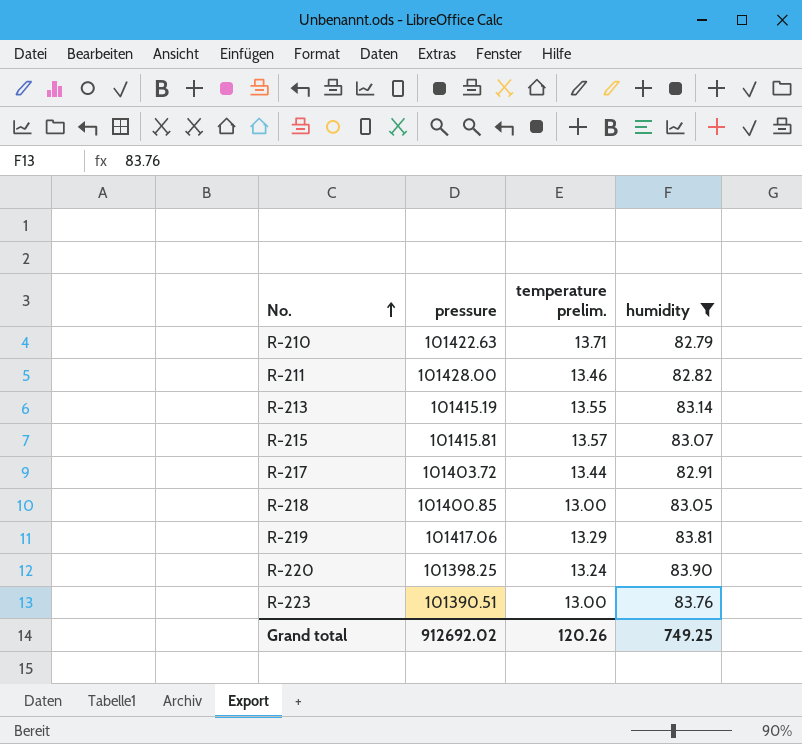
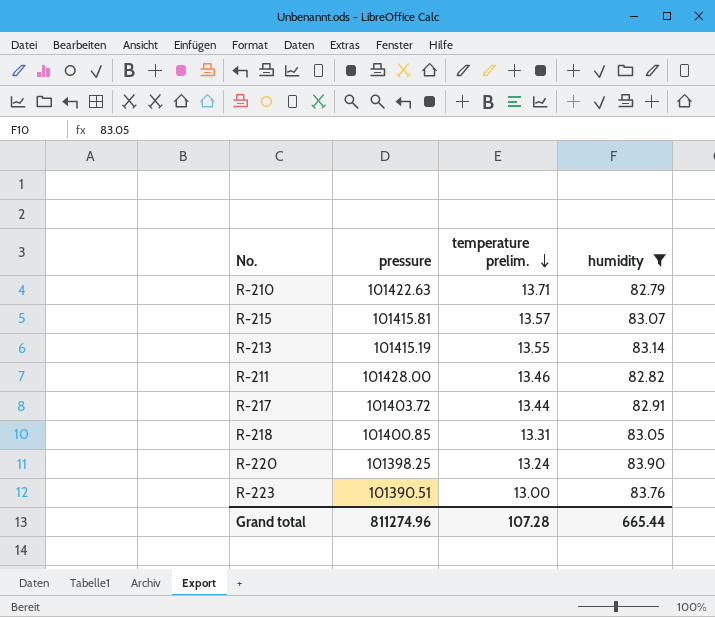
row order: No. ascending -> temperature prelim. descending
row R-219: 101417.06 | 13.29 | 83.81 -> none
R-218 | temperature prelim.: 13.00 -> 13.31
Grand total | pressure: 912692.02 -> 811274.96
Grand total | temperature prelim.: 120.26 -> 107.28
Grand total | humidity: 749.25 -> 665.44

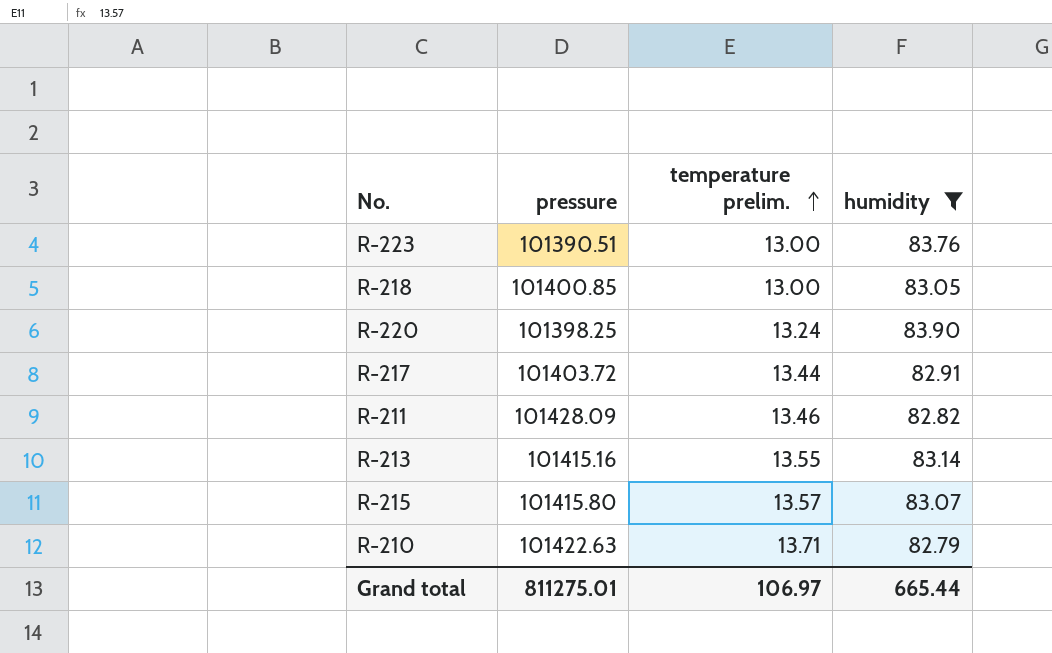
row order: temperature prelim. descending -> temperature prelim. ascending
R-218 | temperature prelim.: 13.31 -> 13.00
R-211 | pressure: 101428.00 -> 101428.09
R-213 | pressure: 101415.19 -> 101415.16
R-215 | pressure: 101415.81 -> 101415.80
Grand total | pressure: 811274.96 -> 811275.01
Grand total | temperature prelim.: 107.28 -> 106.97

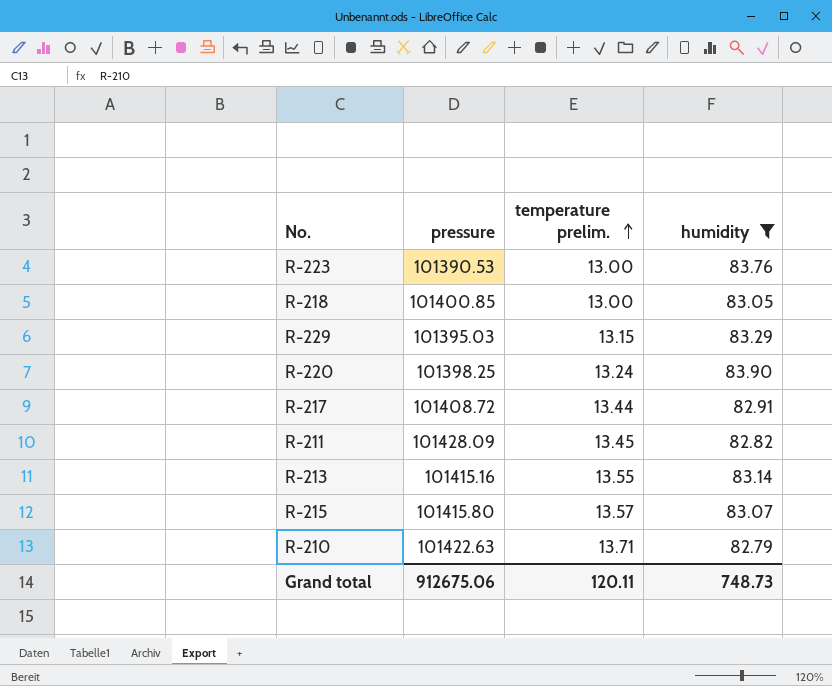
R-223 | pressure: 101390.51 -> 101390.53
row R-229: none -> 101395.03 | 13.15 | 83.29
R-217 | pressure: 101403.72 -> 101408.72
R-211 | temperature prelim.: 13.46 -> 13.45
Grand total | pressure: 811275.01 -> 912675.06
Grand total | temperature prelim.: 106.97 -> 120.11
Grand total | humidity: 665.44 -> 748.73

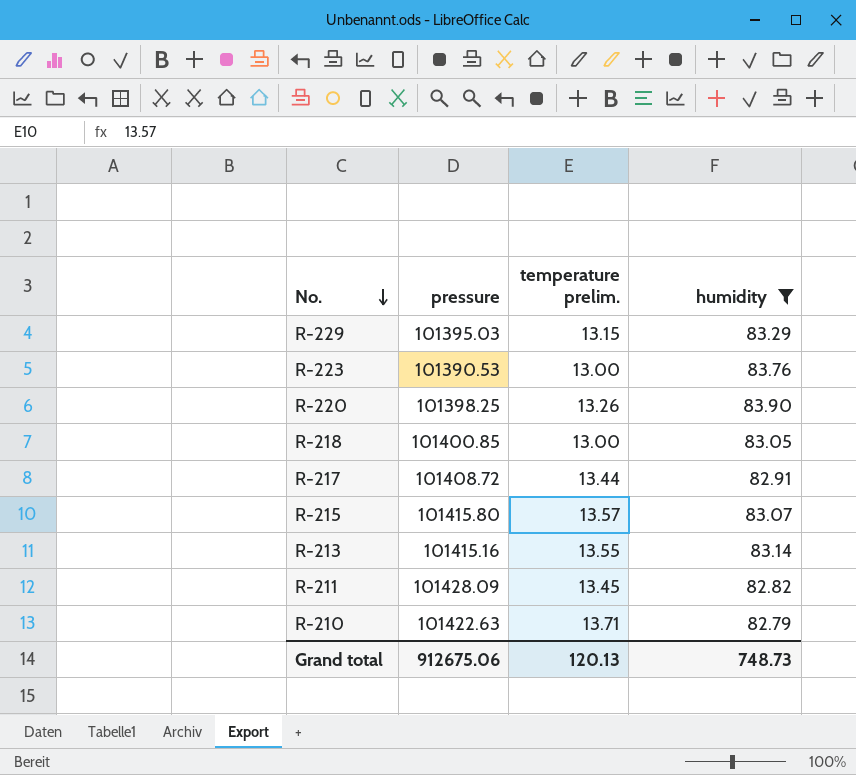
row order: temperature prelim. ascending -> No. descending
R-220 | temperature prelim.: 13.24 -> 13.26
Grand total | temperature prelim.: 120.11 -> 120.13

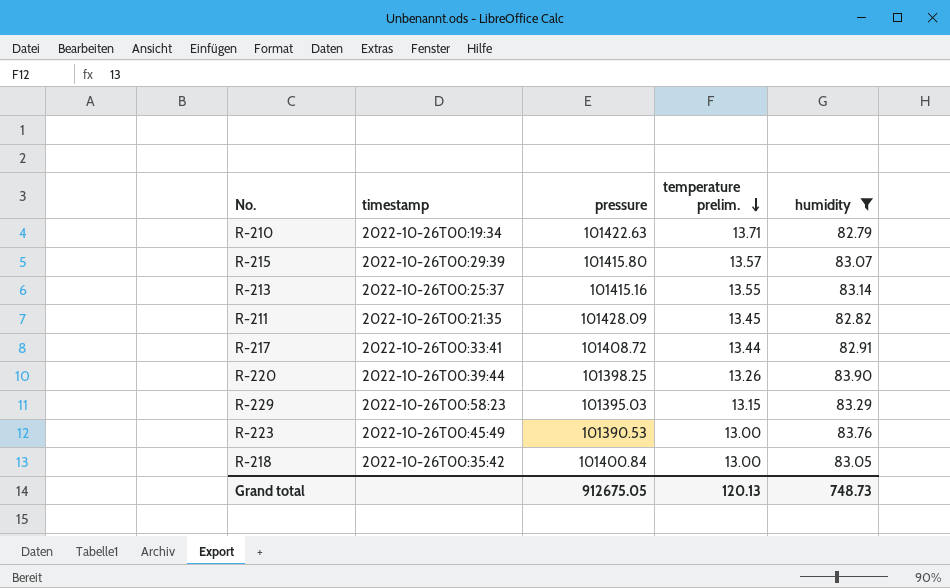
row order: No. descending -> temperature prelim. descending
column timestamp | position: none -> 2
R-218 | pressure: 101400.85 -> 101400.84
Grand total | pressure: 912675.06 -> 912675.05

